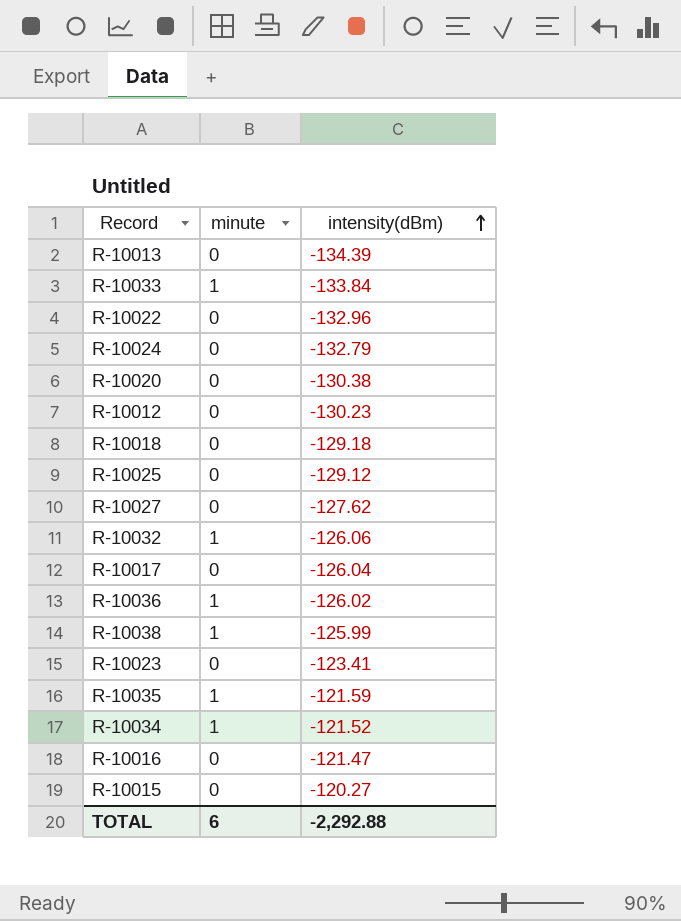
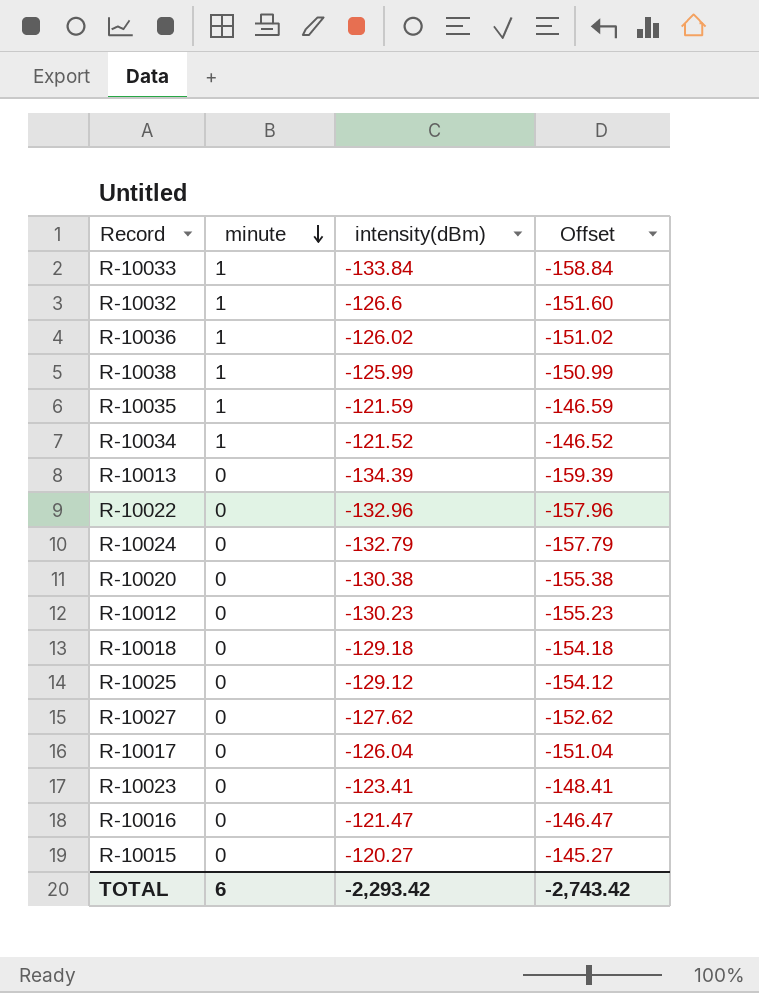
row order: intensity(dBm) ascending -> minute descending
column Offset | formula: none -> [intensity(dBm)] - 25
R-10032 | intensity(dBm): -126.06 -> -126.6
TOTAL | intensity(dBm): -2,292.88 -> -2,293.42

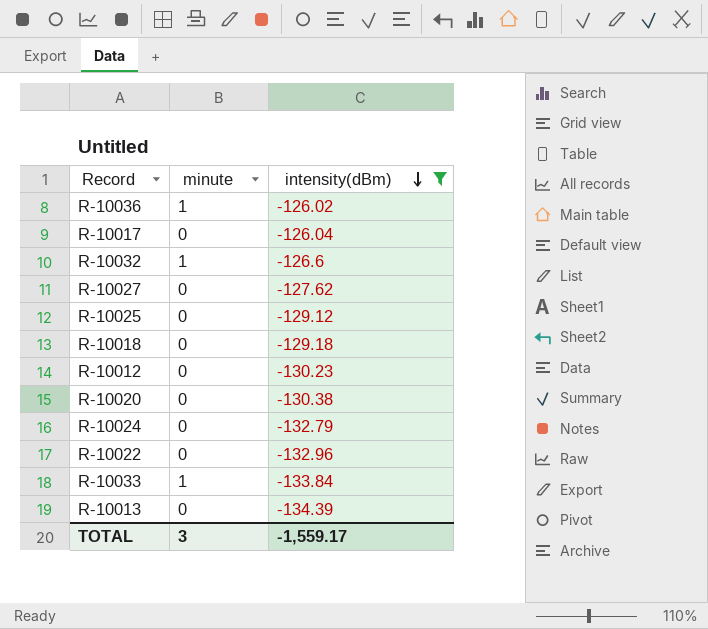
filter: none -> intensity(dBm) <= -126.02
row order: minute descending -> intensity(dBm) descending
column Offset | formula: [intensity(dBm)] - 25 -> none
TOTAL | minute: 6 -> 3
TOTAL | intensity(dBm): -2,293.42 -> -1,559.17

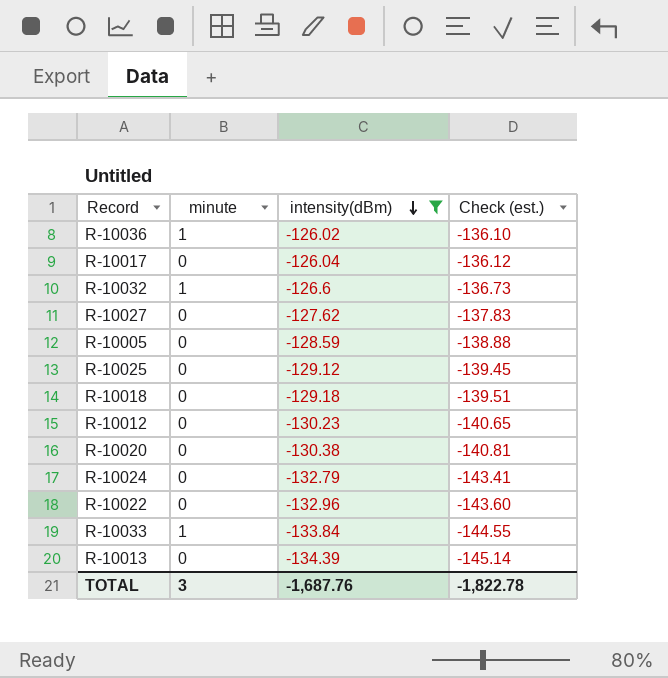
column Check (est.) | formula: none -> [intensity(dBm)] * 1.08
row R-10005: none -> 0 | -128.59 | -138.88
TOTAL | intensity(dBm): -1,559.17 -> -1,687.76

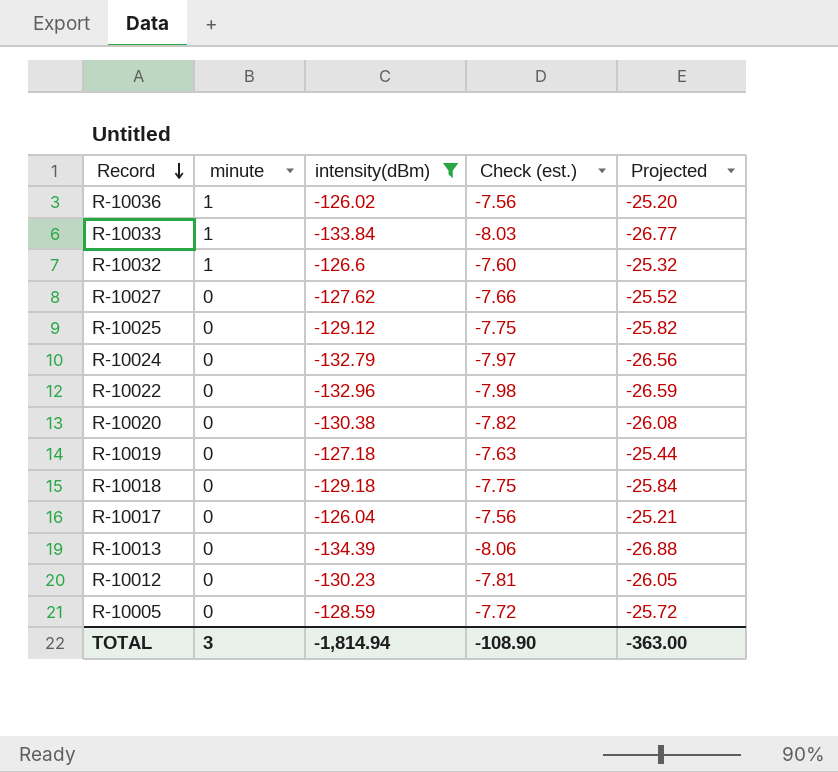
row order: intensity(dBm) descending -> Record descending
column Check (est.) | formula: [intensity(dBm)] * 1.08 -> [intensity(dBm)] * 0.06
column Projected | formula: none -> [intensity(dBm)] * 0.2
row R-10019: none -> 0 | -127.18 | -7.63 | -25.44
TOTAL | intensity(dBm): -1,687.76 -> -1,814.94
TOTAL | Check (est.): -1,822.78 -> -108.90

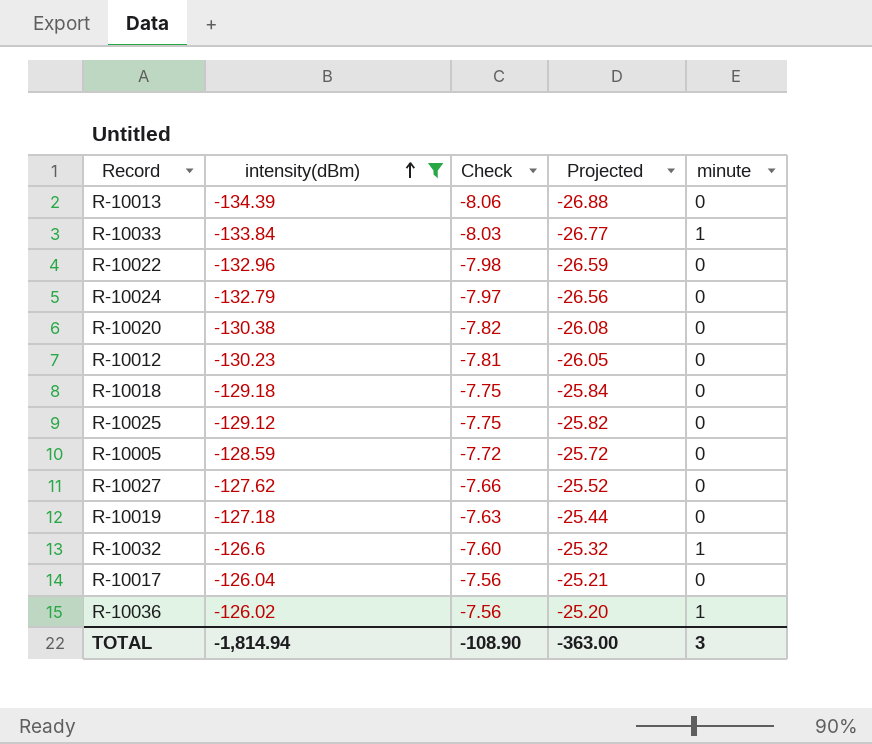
row order: Record descending -> intensity(dBm) ascending
column name: Check (est.) -> Check
column minute | position: 2 -> 5

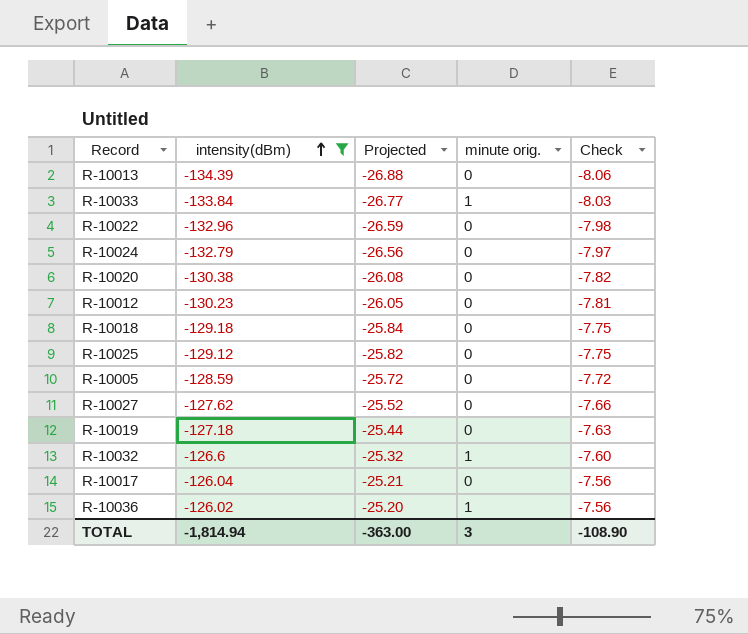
column name: minute -> minute orig.
column Check | position: 3 -> 5

